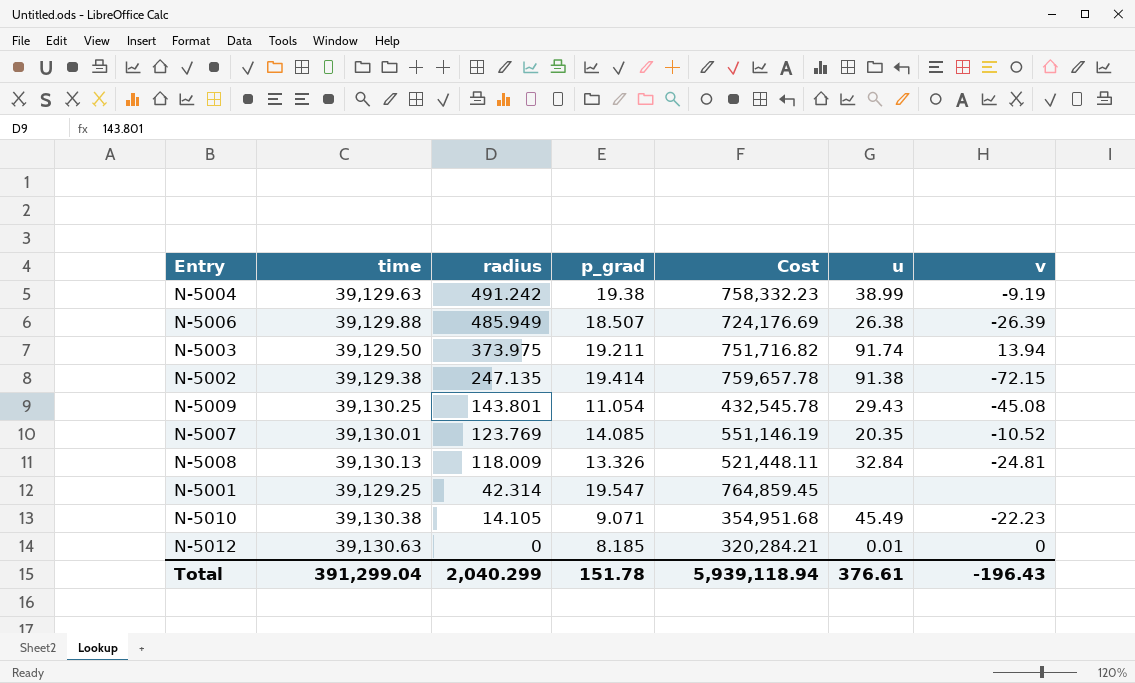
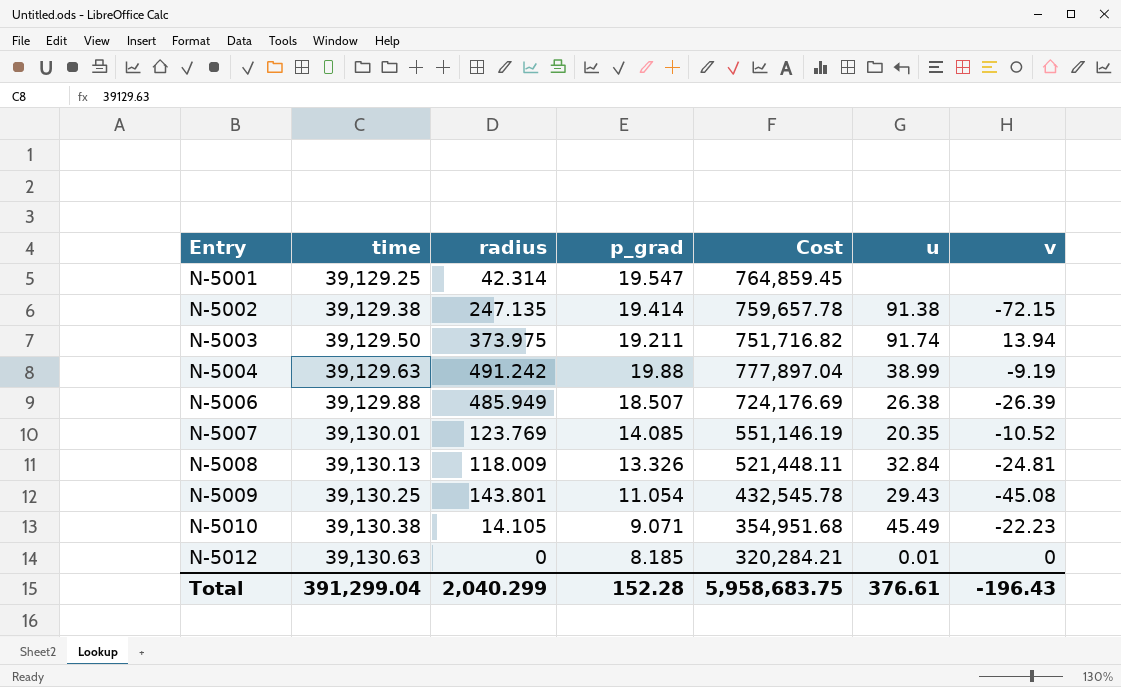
row order: radius descending -> Entry ascending
N-5004 | p_grad: 19.38 -> 19.88
N-5004 | Cost: 758,332.23 -> 777,897.04
Total | p_grad: 151.78 -> 152.28
Total | Cost: 5,939,118.94 -> 5,958,683.75

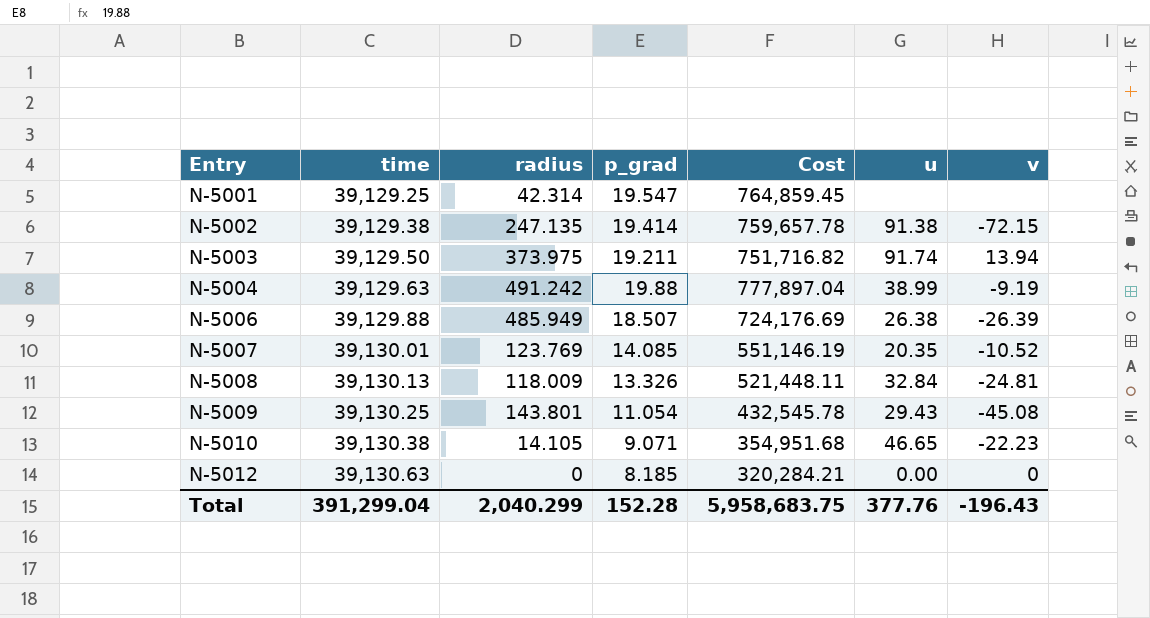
N-5010 | u: 45.49 -> 46.65
N-5012 | u: 0.01 -> 0.00
Total | u: 376.61 -> 377.76

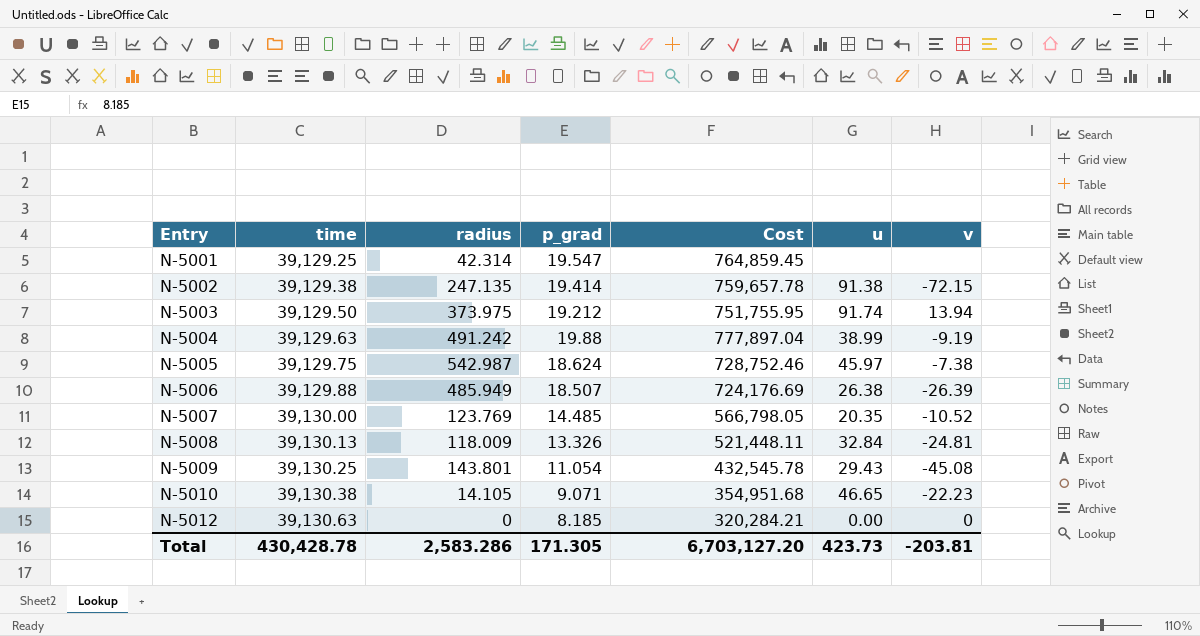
N-5003 | p_grad: 19.211 -> 19.212
N-5003 | Cost: 751,716.82 -> 751,755.95
row N-5005: none -> 39,129.75 | 542.987 | 18.624 | 728,752.46 | 45.97 | -7.38
N-5007 | time: 39,130.01 -> 39,130.00
N-5007 | p_grad: 14.085 -> 14.485
N-5007 | Cost: 551,146.19 -> 566,798.05
Total | time: 391,299.04 -> 430,428.78
Total | radius: 2,040.299 -> 2,583.286
Total | p_grad: 152.28 -> 171.305
Total | Cost: 5,958,683.75 -> 6,703,127.20
Total | u: 377.76 -> 423.73
Total | v: -196.43 -> -203.81

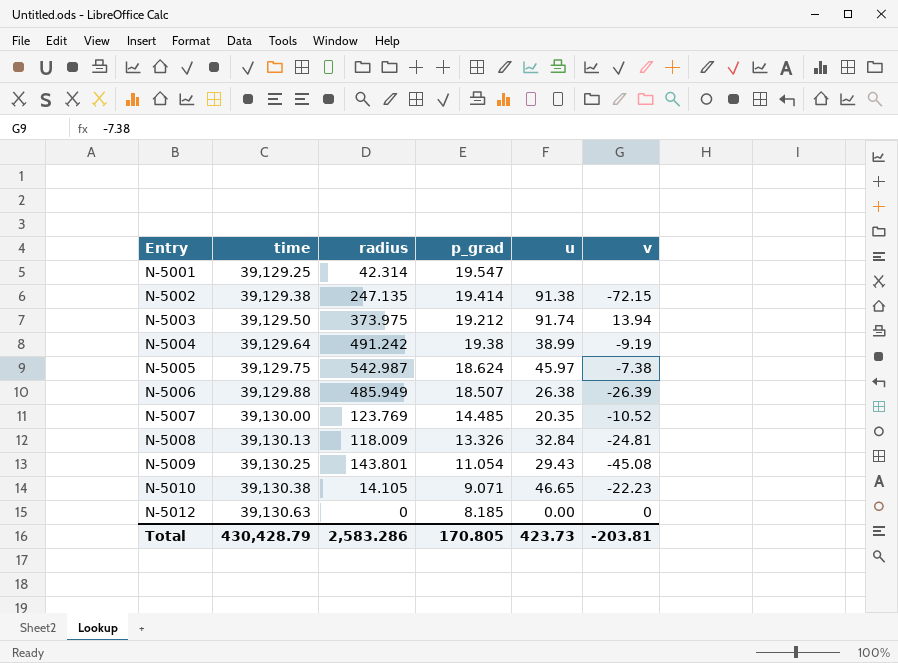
column Cost | formula: [time] * [p_grad] -> none
N-5004 | time: 39,129.63 -> 39,129.64
N-5004 | p_grad: 19.88 -> 19.38
Total | time: 430,428.78 -> 430,428.79
Total | p_grad: 171.305 -> 170.805

